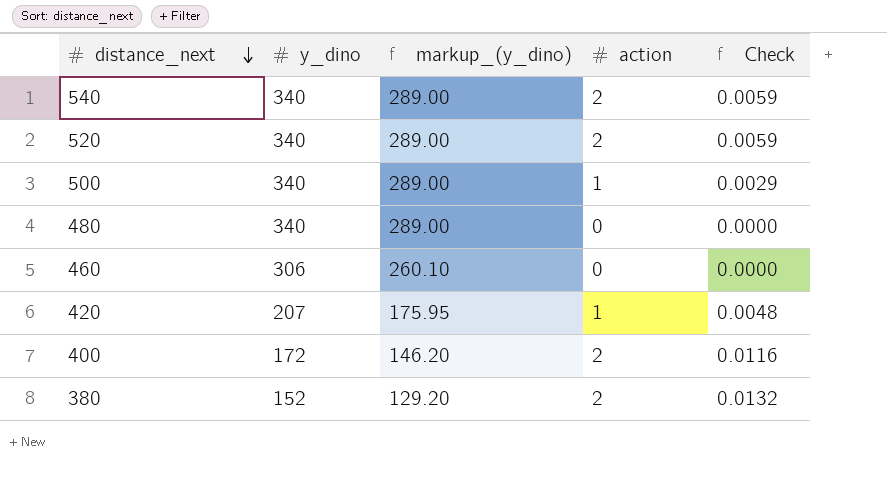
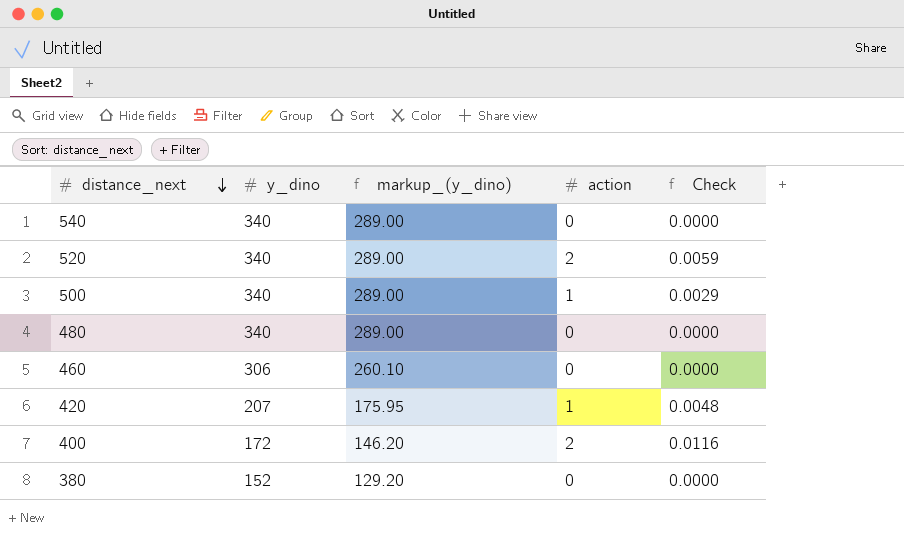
540 | action: 2 -> 0
540 | Check: 0.0059 -> 0.0000
380 | action: 2 -> 0
380 | Check: 0.0132 -> 0.0000

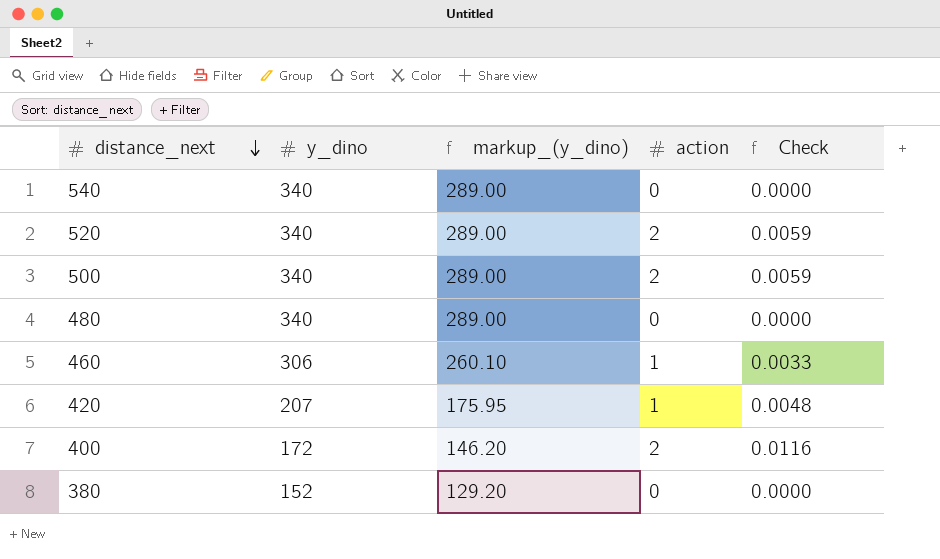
500 | action: 1 -> 2
500 | Check: 0.0029 -> 0.0059
460 | action: 0 -> 1
460 | Check: 0.0000 -> 0.0033

